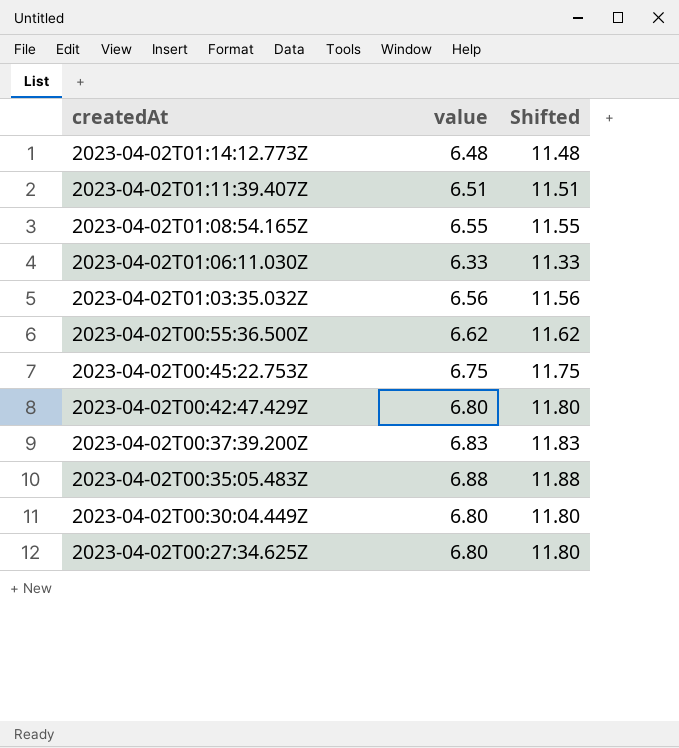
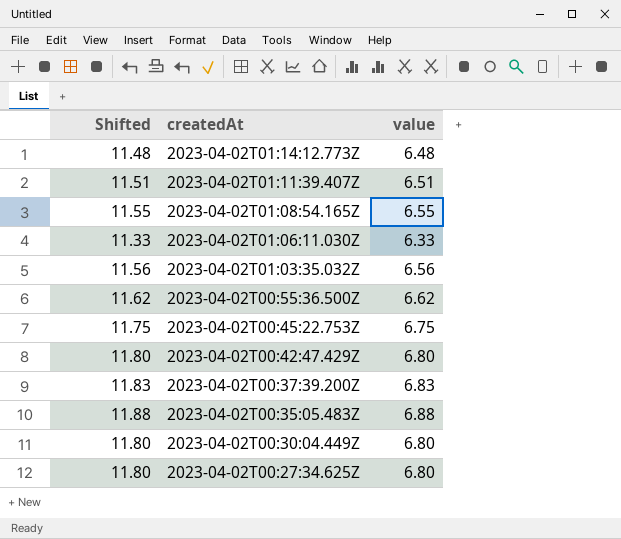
column Shifted | position: 3 -> 1

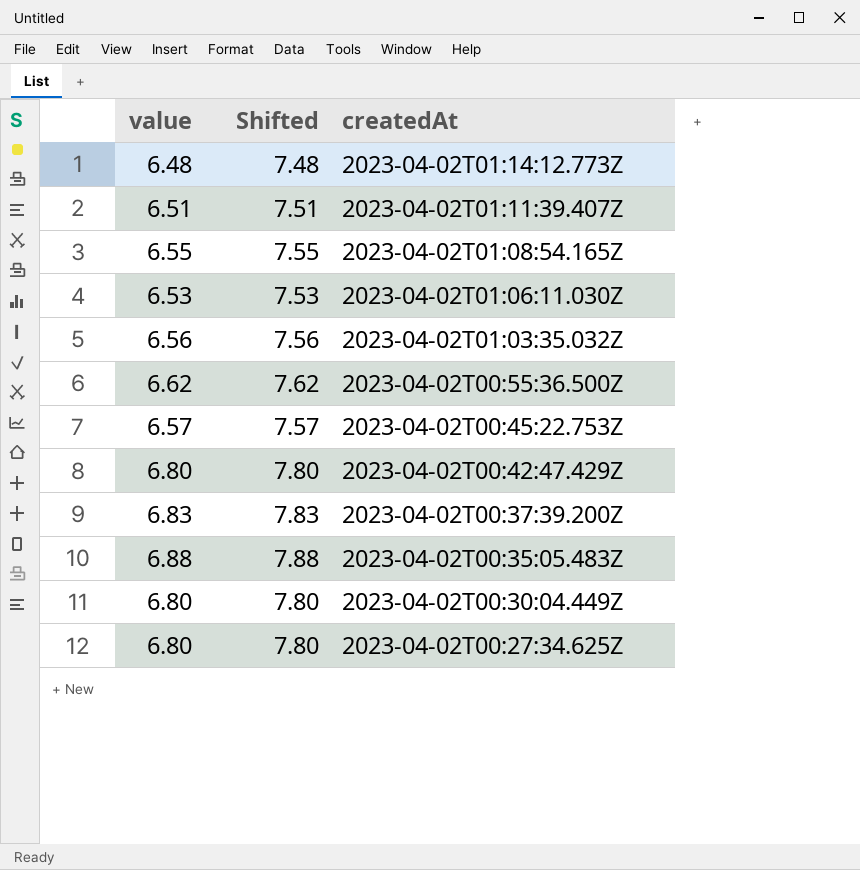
column value | position: 3 -> 1
column Shifted | formula: [value] + 5 -> [value] + 1
2023-04-02T01:06:11.030Z | value: 6.33 -> 6.53
2023-04-02T00:45:22.753Z | value: 6.75 -> 6.57

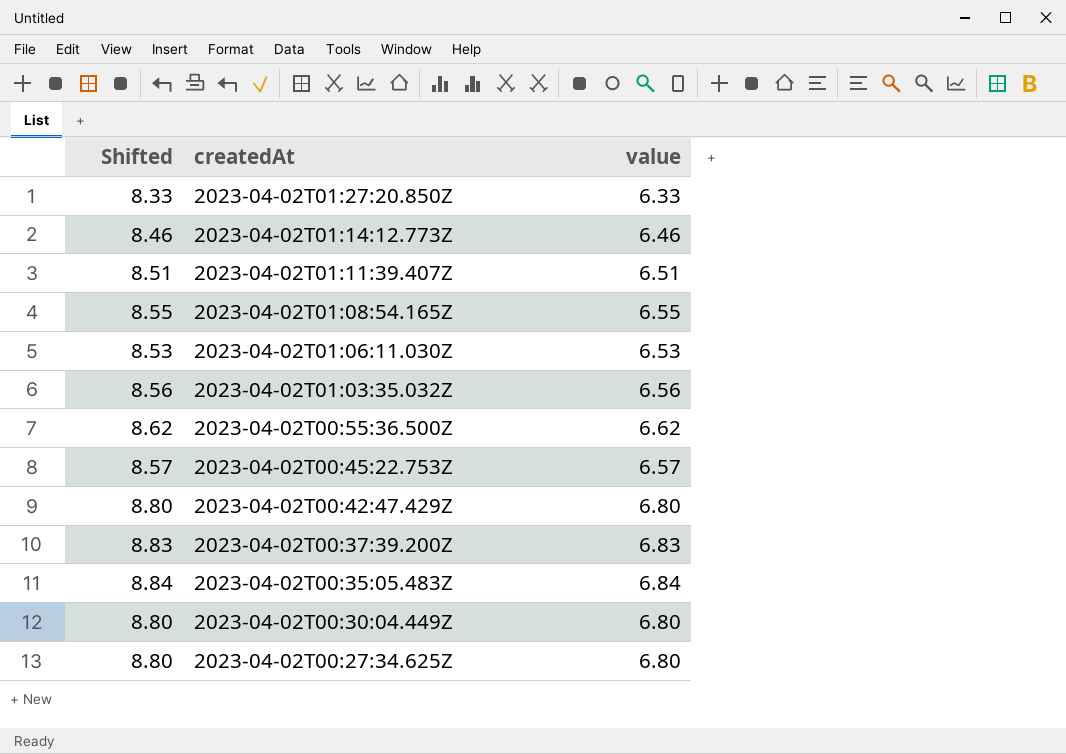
column Shifted | formula: [value] + 1 -> [value] + 2
column value | position: 1 -> 3
row 2023-04-02T01:27:20.850Z: none -> 8.33 | 6.33
2023-04-02T01:14:12.773Z | value: 6.48 -> 6.46
2023-04-02T00:35:05.483Z | value: 6.88 -> 6.84

